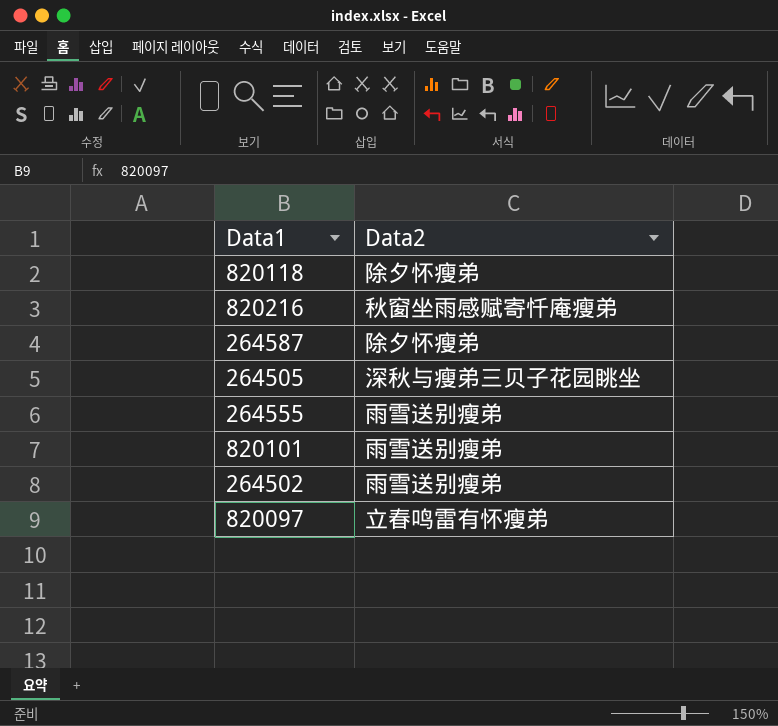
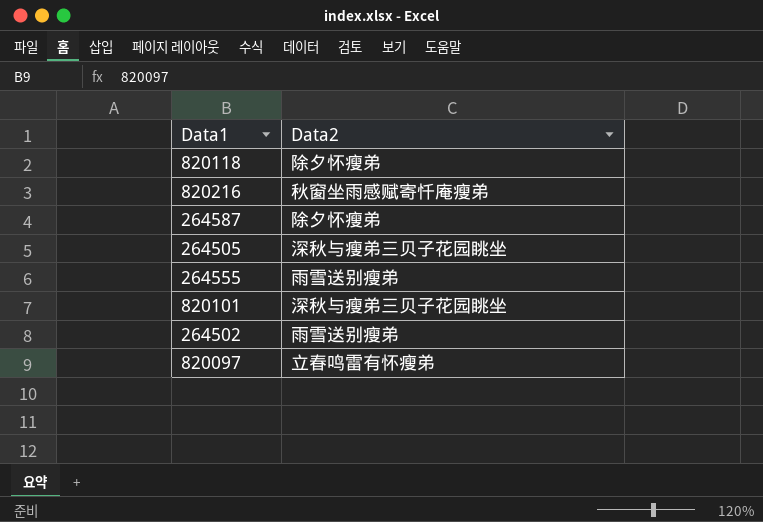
820101 | Data2: 雨雪送别瘦弟 -> 深秋与瘦弟三贝子花园眺坐

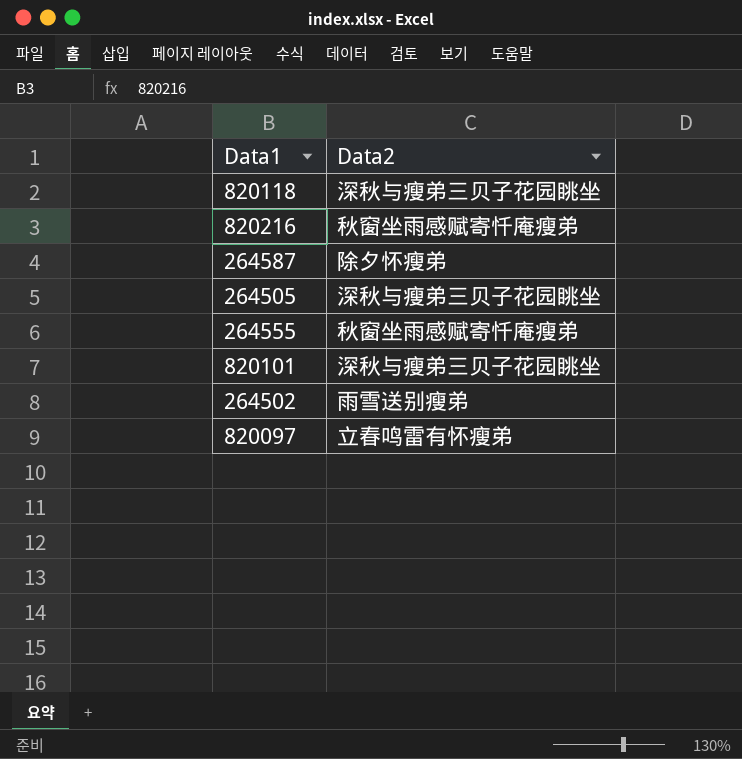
820118 | Data2: 除夕怀瘦弟 -> 深秋与瘦弟三贝子花园眺坐
264555 | Data2: 雨雪送别瘦弟 -> 秋窗坐雨感赋寄忏庵瘦弟

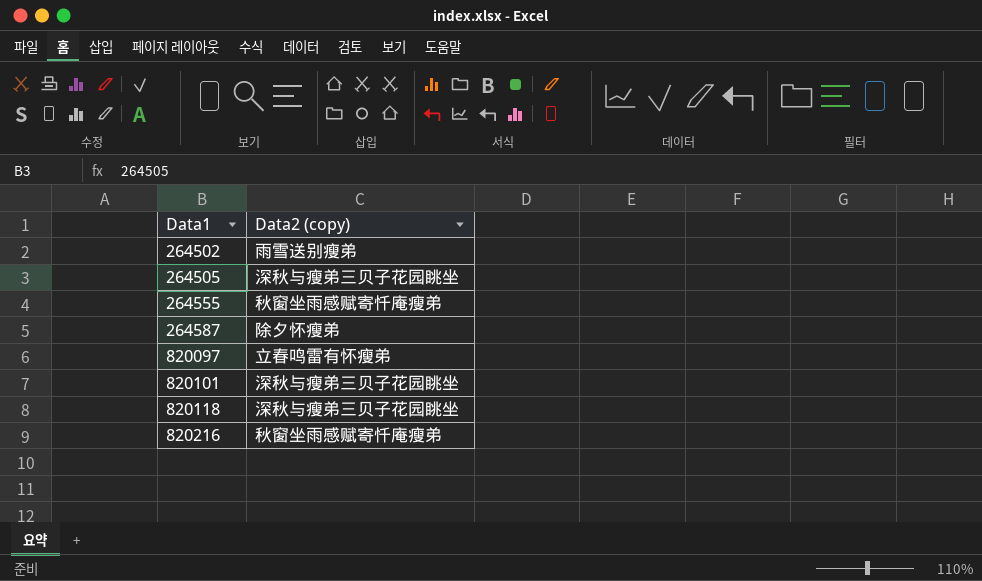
row order: none -> Data1 ascending
column name: Data2 -> Data2 (copy)

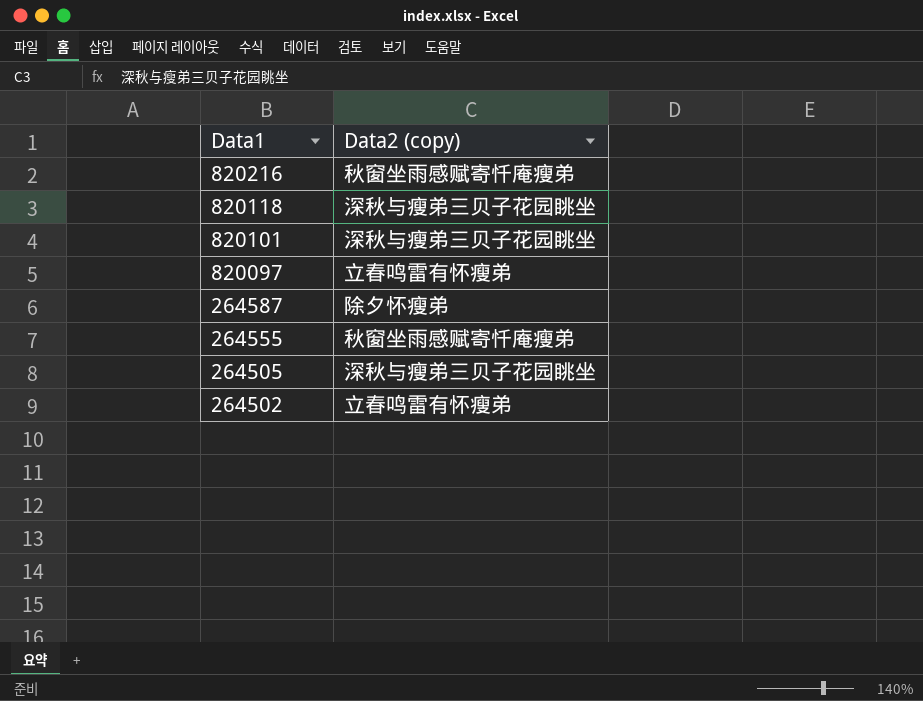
row order: Data1 ascending -> Data1 descending
264502 | Data2 (copy): 雨雪送别瘦弟 -> 立春鸣雷有怀瘦弟

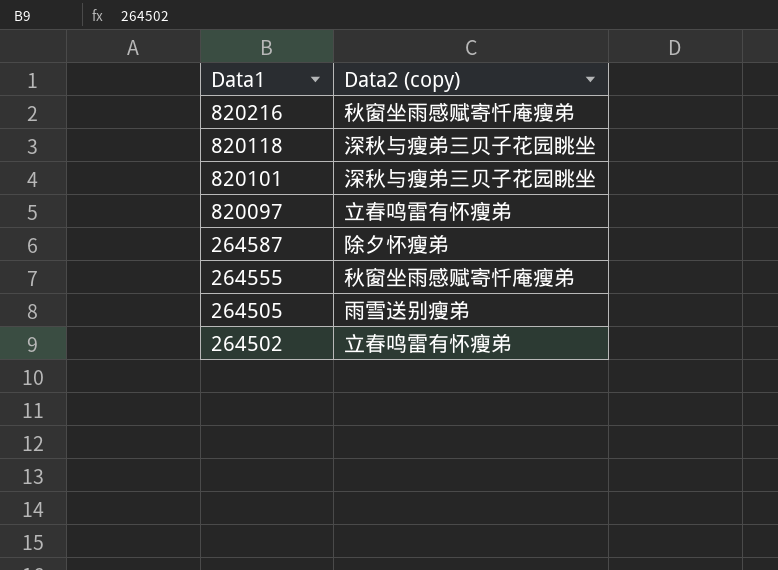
264505 | Data2 (copy): 深秋与瘦弟三贝子花园眺坐 -> 雨雪送别瘦弟

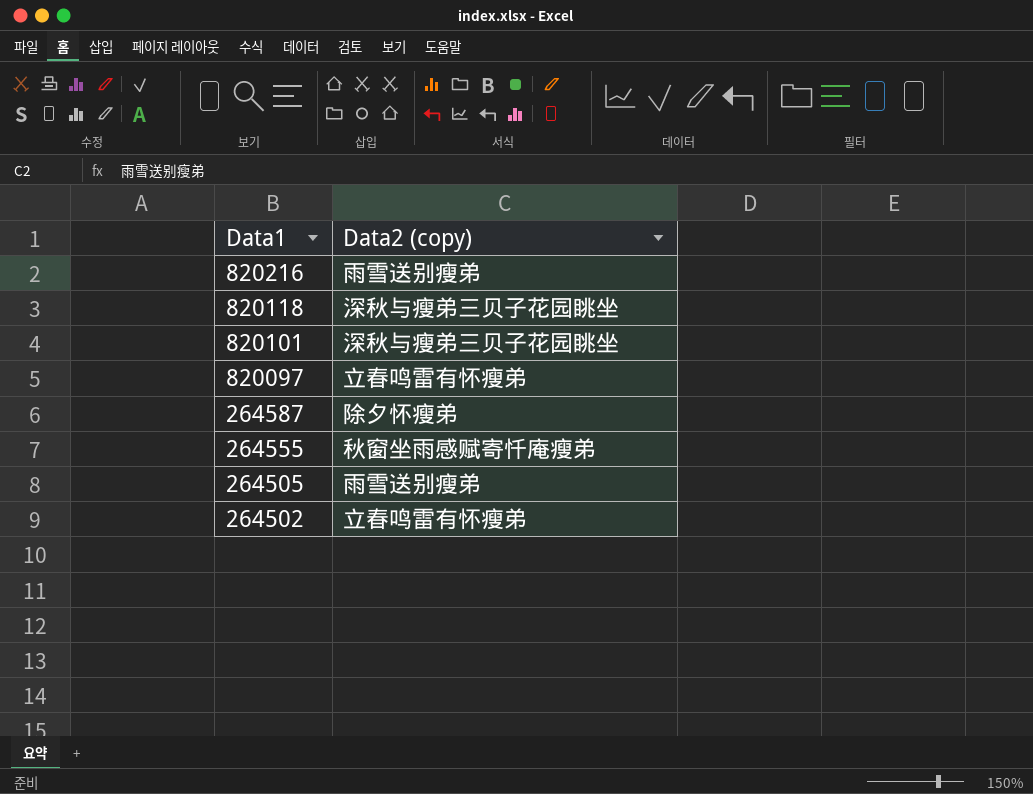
820216 | Data2 (copy): 秋窗坐雨感赋寄忏庵瘦弟 -> 雨雪送别瘦弟

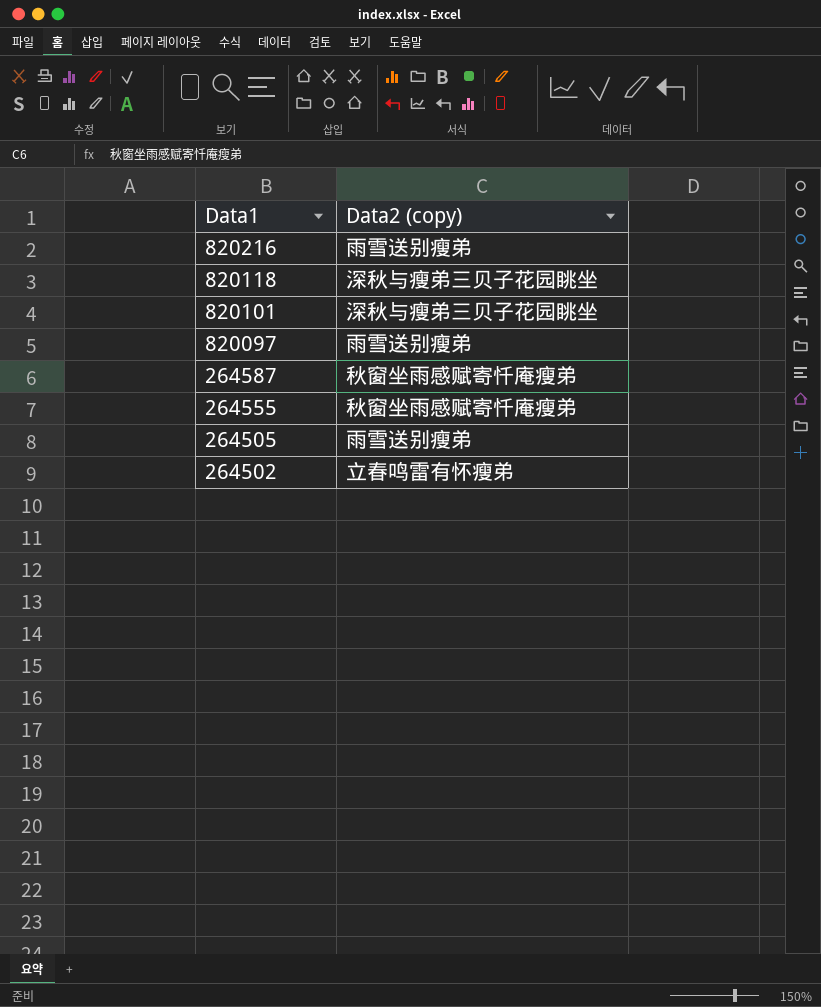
820097 | Data2 (copy): 立春鸣雷有怀瘦弟 -> 雨雪送别瘦弟
264587 | Data2 (copy): 除夕怀瘦弟 -> 秋窗坐雨感赋寄忏庵瘦弟

